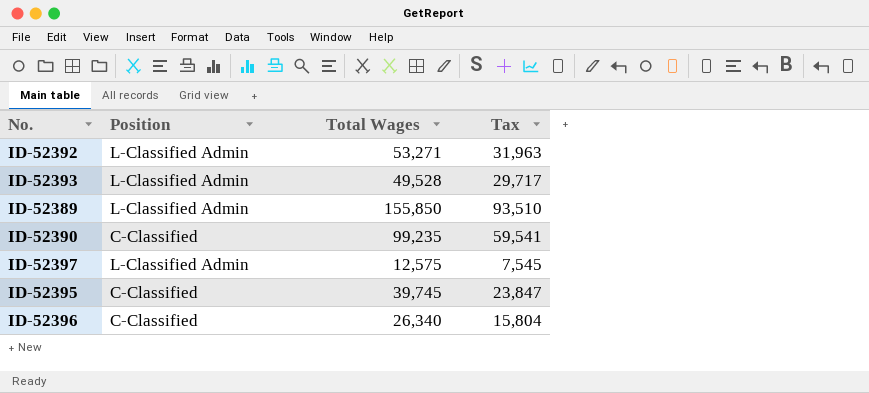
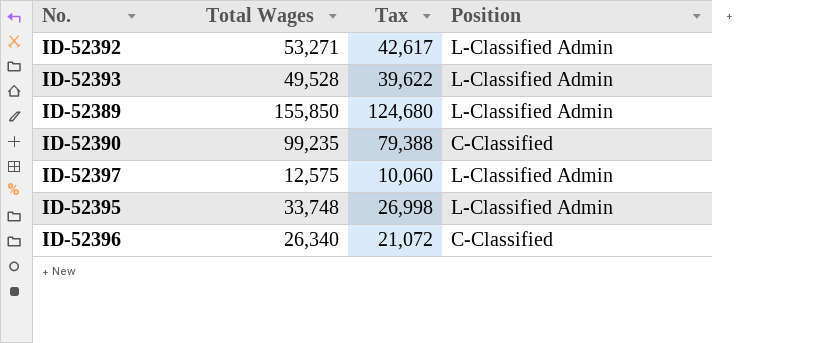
column Tax | formula: [Total Wages] * 0.6 -> [Total Wages] * 0.8
column Position | position: 2 -> 4
ID-52395 | Total Wages: 39,745 -> 33,748
ID-52395 | Position: C-Classified -> L-Classified Admin

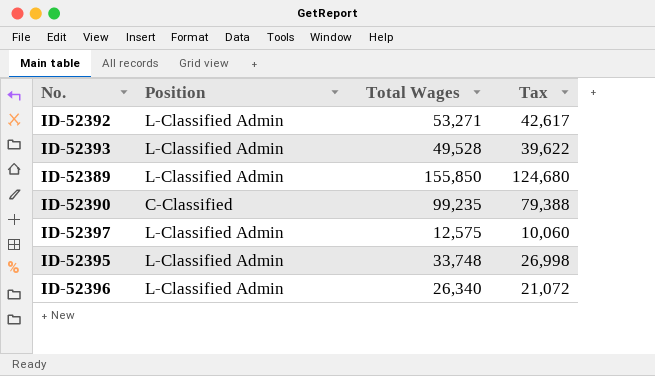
column Position | position: 4 -> 2
ID-52396 | Position: C-Classified -> L-Classified Admin

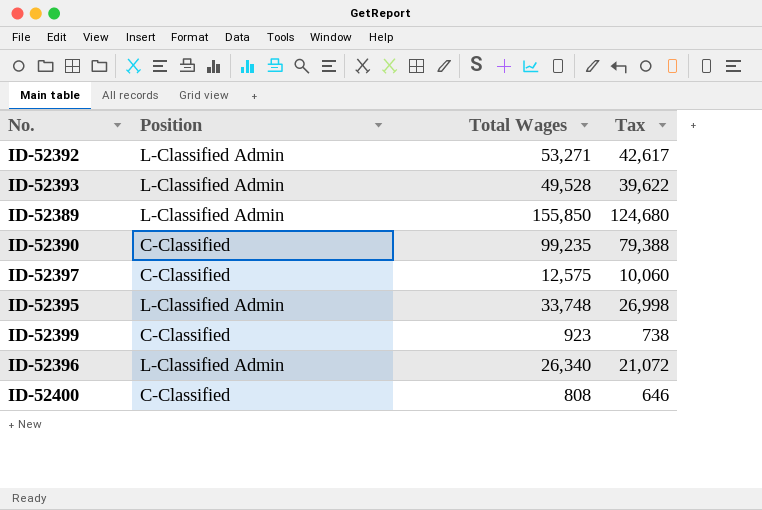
ID-52397 | Position: L-Classified Admin -> C-Classified
row ID-52399: none -> C-Classified | 923 | 738
row ID-52400: none -> C-Classified | 808 | 646

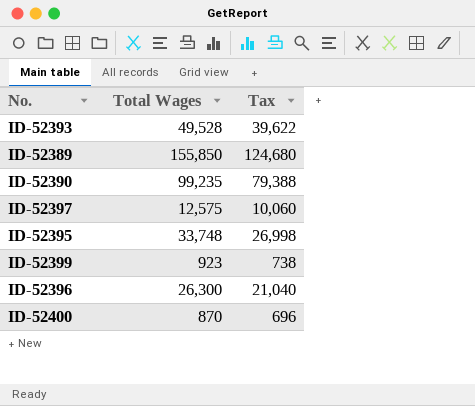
column Position | position: 2 -> none
row ID-52392: L-Classified Admin | 53,271 | 42,617 -> none
ID-52396 | Total Wages: 26,340 -> 26,300
ID-52396 | Tax: 21,072 -> 21,040
ID-52400 | Total Wages: 808 -> 870
ID-52400 | Tax: 646 -> 696

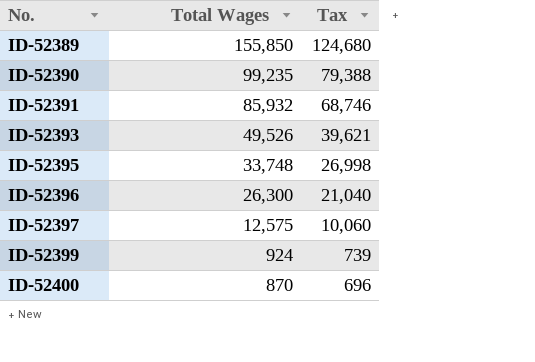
row order: none -> No. ascending
row ID-52391: none -> 85,932 | 68,746
ID-52393 | Total Wages: 49,528 -> 49,526
ID-52393 | Tax: 39,622 -> 39,621
ID-52399 | Total Wages: 923 -> 924
ID-52399 | Tax: 738 -> 739

